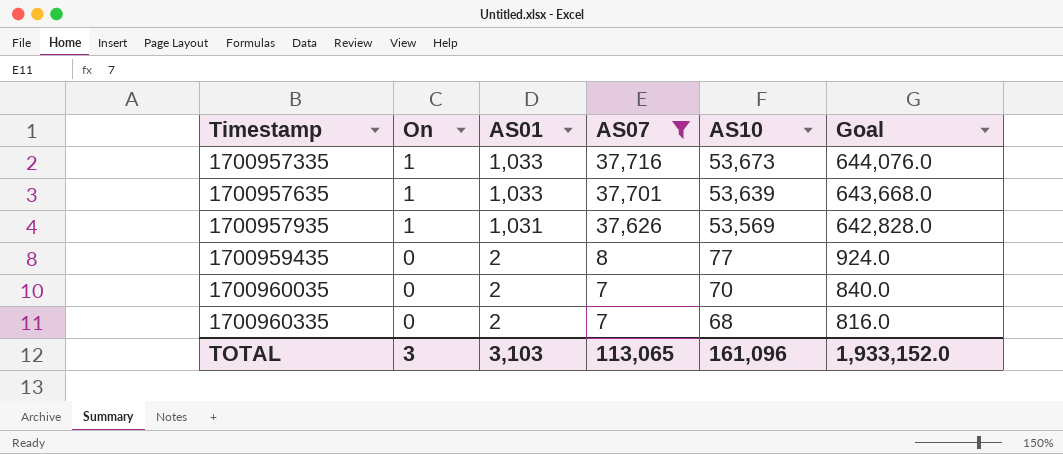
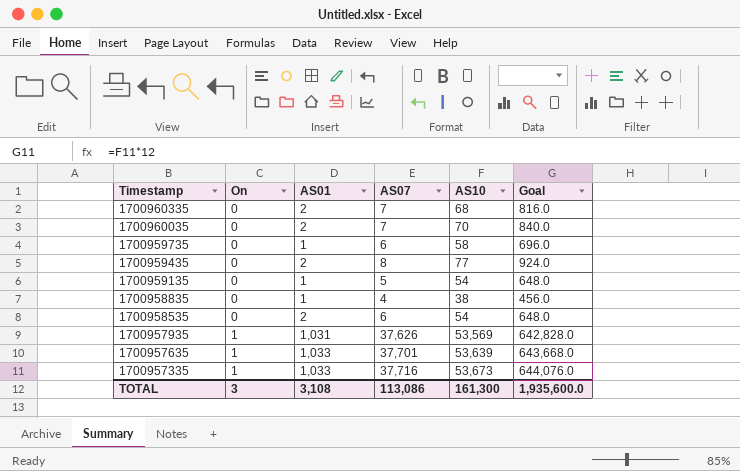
filter: AS07 >= 7 -> none
row order: Timestamp ascending -> Timestamp descending
TOTAL | AS01: 3,103 -> 3,108
TOTAL | AS07: 113,065 -> 113,086
TOTAL | AS10: 161,096 -> 161,300
TOTAL | Goal: 1,933,152.0 -> 1,935,600.0

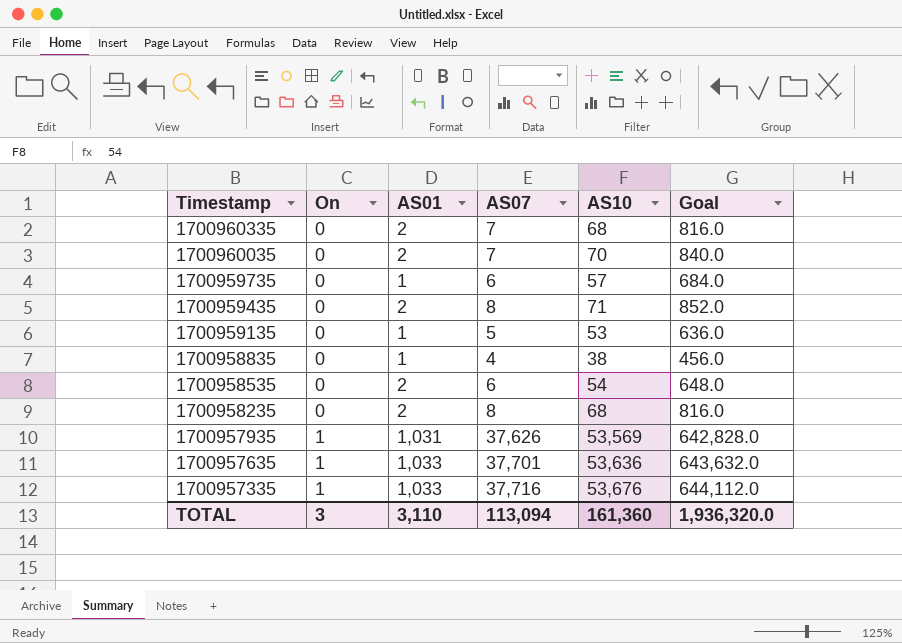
1700959735 | AS10: 58 -> 57
1700959735 | Goal: 696.0 -> 684.0
1700959435 | AS10: 77 -> 71
1700959435 | Goal: 924.0 -> 852.0
1700959135 | AS10: 54 -> 53
1700959135 | Goal: 648.0 -> 636.0
row 1700958235: none -> 0 | 2 | 8 | 68 | 816.0
1700957635 | AS10: 53,639 -> 53,636
1700957635 | Goal: 643,668.0 -> 643,632.0
1700957335 | AS10: 53,673 -> 53,676
1700957335 | Goal: 644,076.0 -> 644,112.0
TOTAL | AS01: 3,108 -> 3,110
TOTAL | AS07: 113,086 -> 113,094
TOTAL | AS10: 161,300 -> 161,360
TOTAL | Goal: 1,935,600.0 -> 1,936,320.0

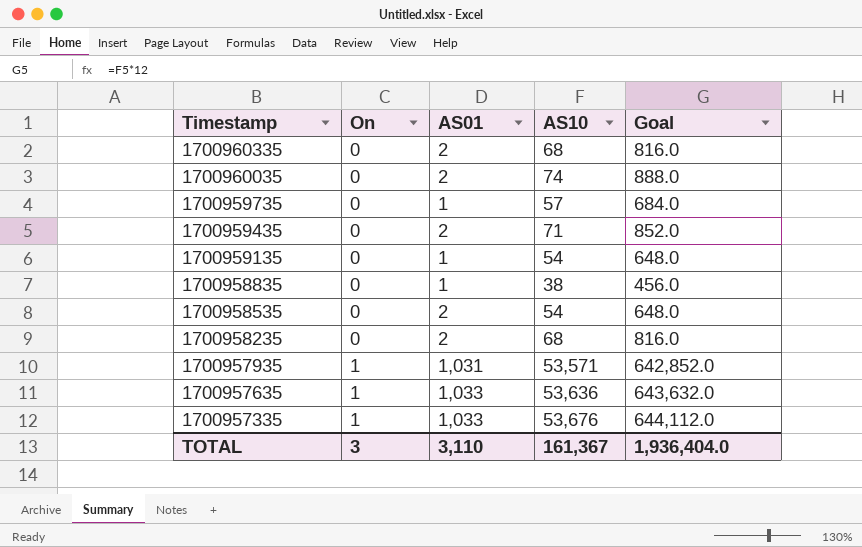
column AS07 | position: 4 -> none
1700960035 | AS10: 70 -> 74
1700960035 | Goal: 840.0 -> 888.0
1700959135 | AS10: 53 -> 54
1700959135 | Goal: 636.0 -> 648.0
1700957935 | AS10: 53,569 -> 53,571
1700957935 | Goal: 642,828.0 -> 642,852.0
TOTAL | AS10: 161,360 -> 161,367
TOTAL | Goal: 1,936,320.0 -> 1,936,404.0

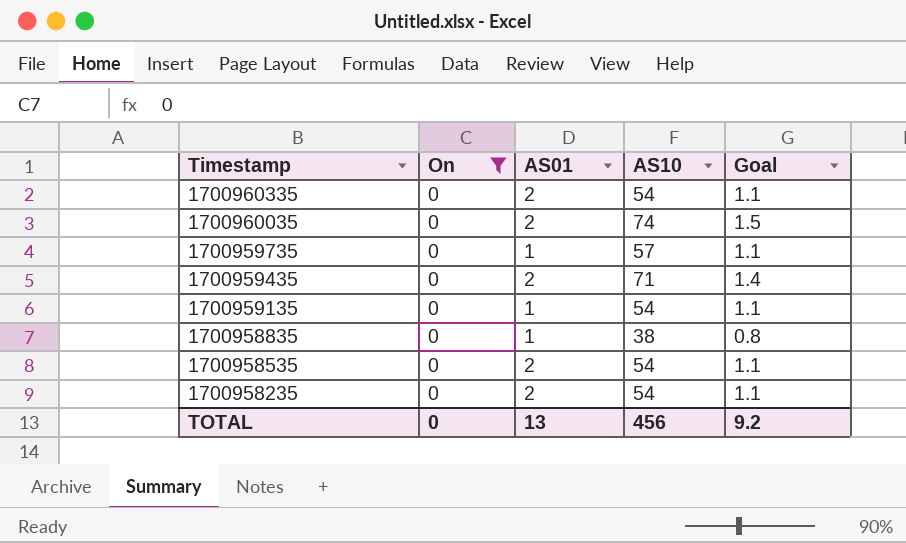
filter: none -> On = 0
column Goal | formula: [AS10] * 12 -> [AS10] * 0.02
1700960335 | AS10: 68 -> 54
1700958235 | AS10: 68 -> 54
TOTAL | On: 3 -> 0
TOTAL | AS01: 3,110 -> 13
TOTAL | AS10: 161,367 -> 456
TOTAL | Goal: 1,936,404.0 -> 9.2

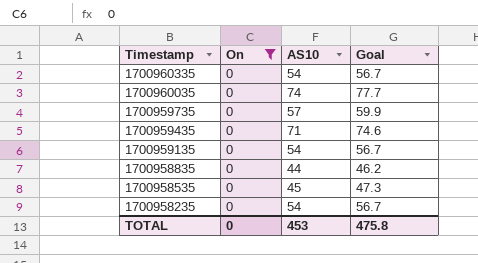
column AS01 | position: 3 -> none
column Goal | formula: [AS10] * 0.02 -> [AS10] * 1.05
1700958835 | AS10: 38 -> 44
1700958535 | AS10: 54 -> 45
TOTAL | AS10: 456 -> 453
TOTAL | Goal: 9.2 -> 475.8

